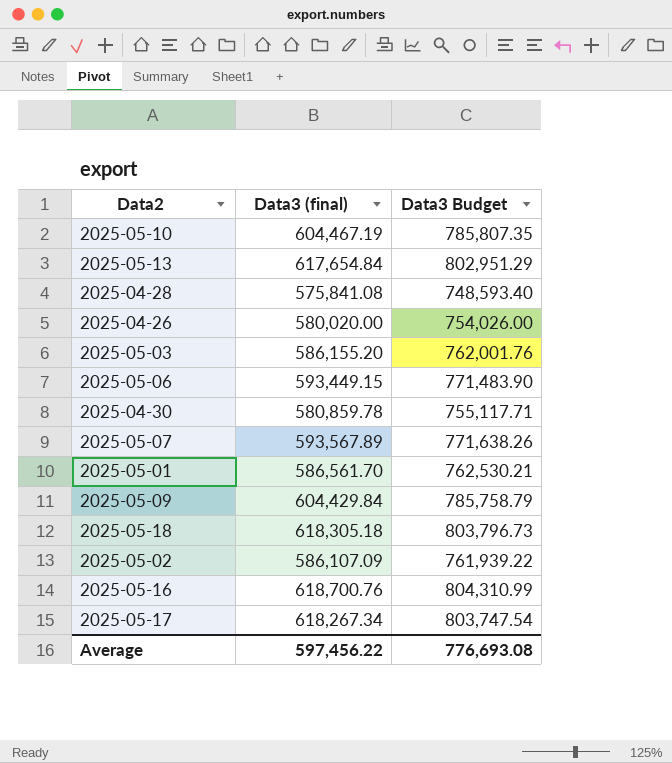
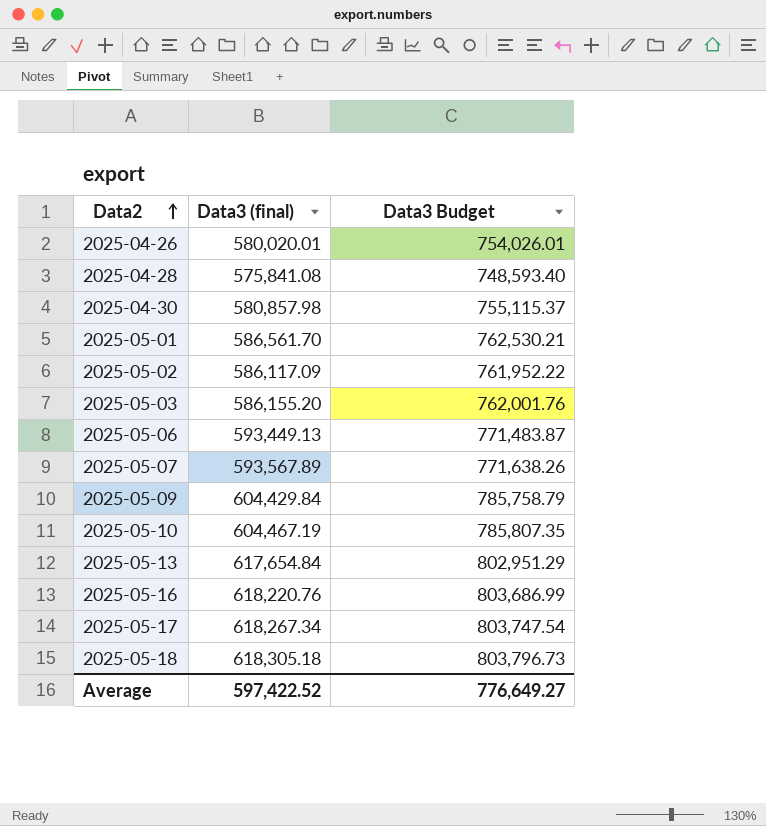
row order: none -> Data2 ascending
2025-04-26 | Data3 (final): 580,020.00 -> 580,020.01
2025-04-26 | Data3 Budget: 754,026.00 -> 754,026.01
2025-04-30 | Data3 (final): 580,859.78 -> 580,857.98
2025-04-30 | Data3 Budget: 755,117.71 -> 755,115.37
2025-05-02 | Data3 (final): 586,107.09 -> 586,117.09
2025-05-02 | Data3 Budget: 761,939.22 -> 761,952.22
2025-05-06 | Data3 (final): 593,449.15 -> 593,449.13
2025-05-06 | Data3 Budget: 771,483.90 -> 771,483.87
2025-05-16 | Data3 (final): 618,700.76 -> 618,220.76
2025-05-16 | Data3 Budget: 804,310.99 -> 803,686.99
Average | Data3 (final): 597,456.22 -> 597,422.52
Average | Data3 Budget: 776,693.08 -> 776,649.27

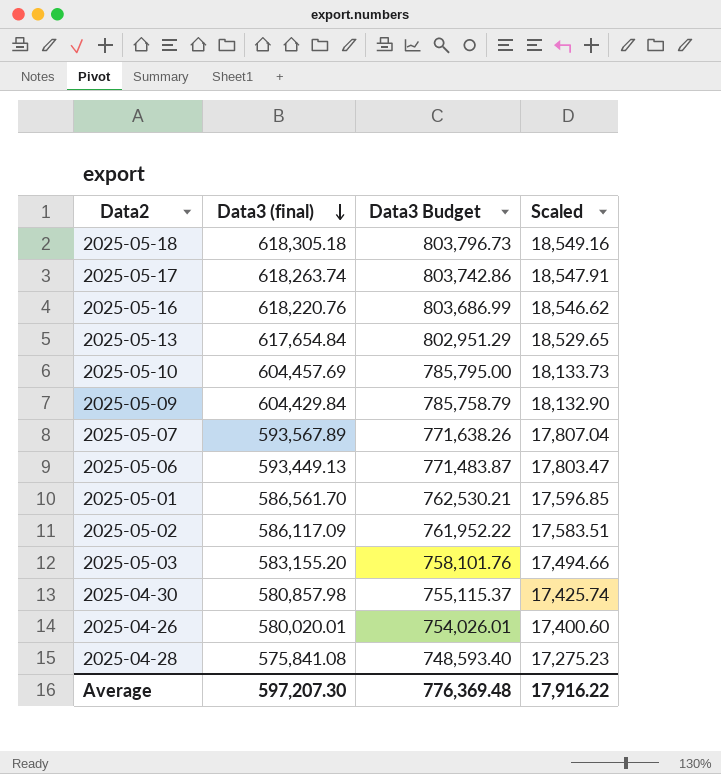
row order: Data2 ascending -> Data3 (final) descending
column Scaled | formula: none -> [Data3 (final)] * 0.03
2025-05-17 | Data3 (final): 618,267.34 -> 618,263.74
2025-05-17 | Data3 Budget: 803,747.54 -> 803,742.86
2025-05-10 | Data3 (final): 604,467.19 -> 604,457.69
2025-05-10 | Data3 Budget: 785,807.35 -> 785,795.00
2025-05-03 | Data3 (final): 586,155.20 -> 583,155.20
2025-05-03 | Data3 Budget: 762,001.76 -> 758,101.76
Average | Data3 (final): 597,422.52 -> 597,207.30
Average | Data3 Budget: 776,649.27 -> 776,369.48

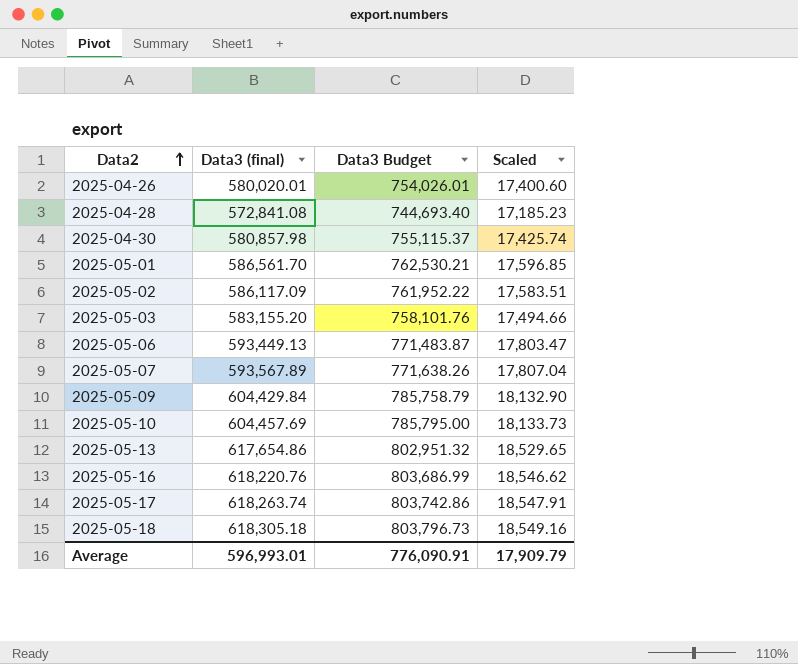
row order: Data3 (final) descending -> Data2 ascending
2025-04-28 | Data3 (final): 575,841.08 -> 572,841.08
2025-04-28 | Data3 Budget: 748,593.40 -> 744,693.40
2025-04-28 | Scaled: 17,275.23 -> 17,185.23
2025-05-13 | Data3 (final): 617,654.84 -> 617,654.86
2025-05-13 | Data3 Budget: 802,951.29 -> 802,951.32
Average | Data3 (final): 597,207.30 -> 596,993.01
Average | Data3 Budget: 776,369.48 -> 776,090.91
Average | Scaled: 17,916.22 -> 17,909.79

